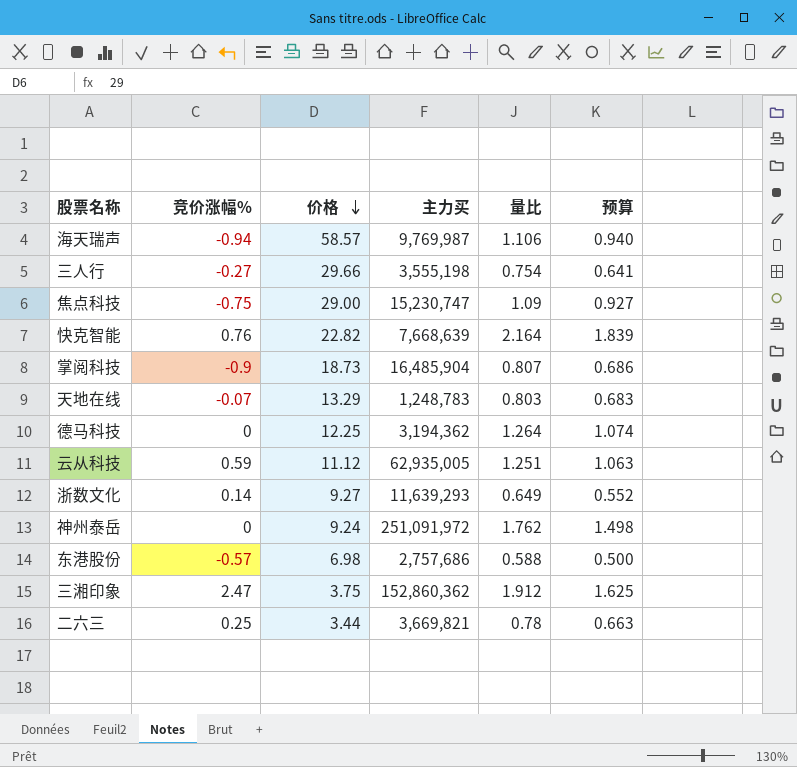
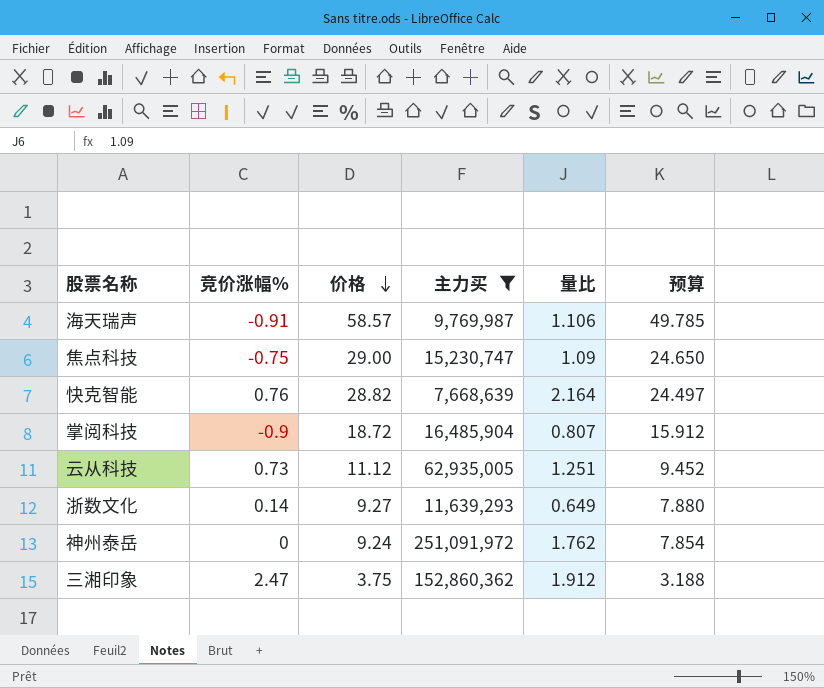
filter: none -> 主力买 >= 7,668,639
column 预算 | formula: [量比] * 0.85 -> [价格] * 0.85
海天瑞声 | 竞价涨幅%: -0.94 -> -0.91
快克智能 | 价格: 22.82 -> 28.82
掌阅科技 | 价格: 18.73 -> 18.72
云从科技 | 竞价涨幅%: 0.59 -> 0.73

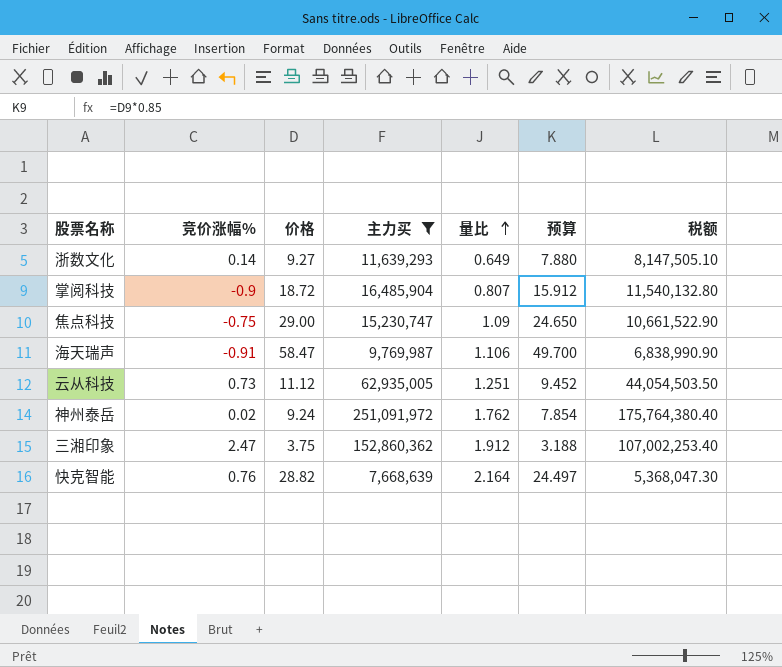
row order: 价格 descending -> 量比 ascending
column 税额 | formula: none -> [主力买] * 0.7
海天瑞声 | 价格: 58.57 -> 58.47
海天瑞声 | 预算: 49.785 -> 49.700
神州泰岳 | 竞价涨幅%: 0 -> 0.02

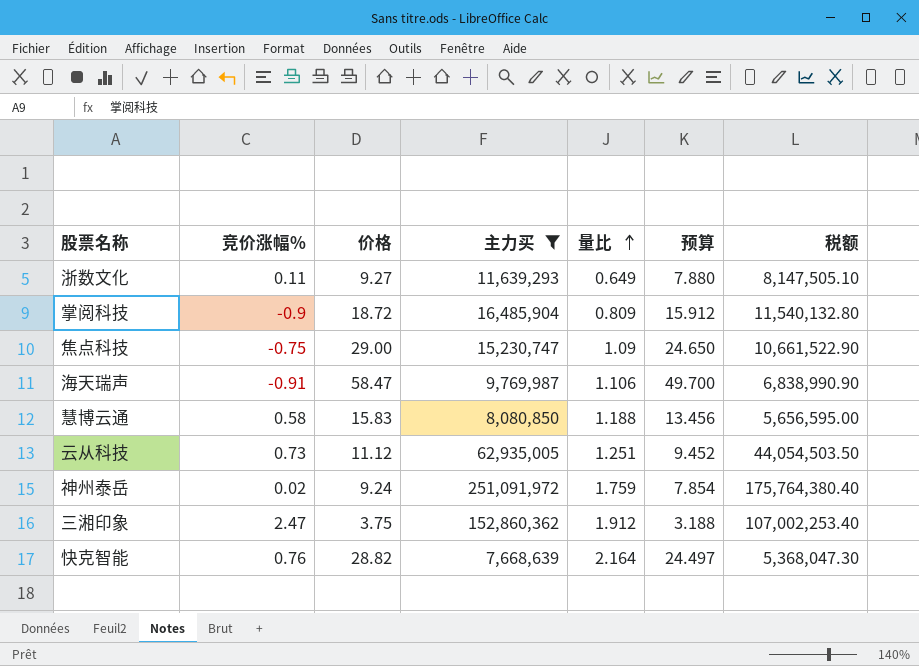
浙数文化 | 竞价涨幅%: 0.14 -> 0.11
掌阅科技 | 量比: 0.807 -> 0.809
row 慧博云通: none -> 0.58 | 15.83 | 8,080,850 | 1.188 | 13.456 | 5,656,595.00
神州泰岳 | 量比: 1.762 -> 1.759

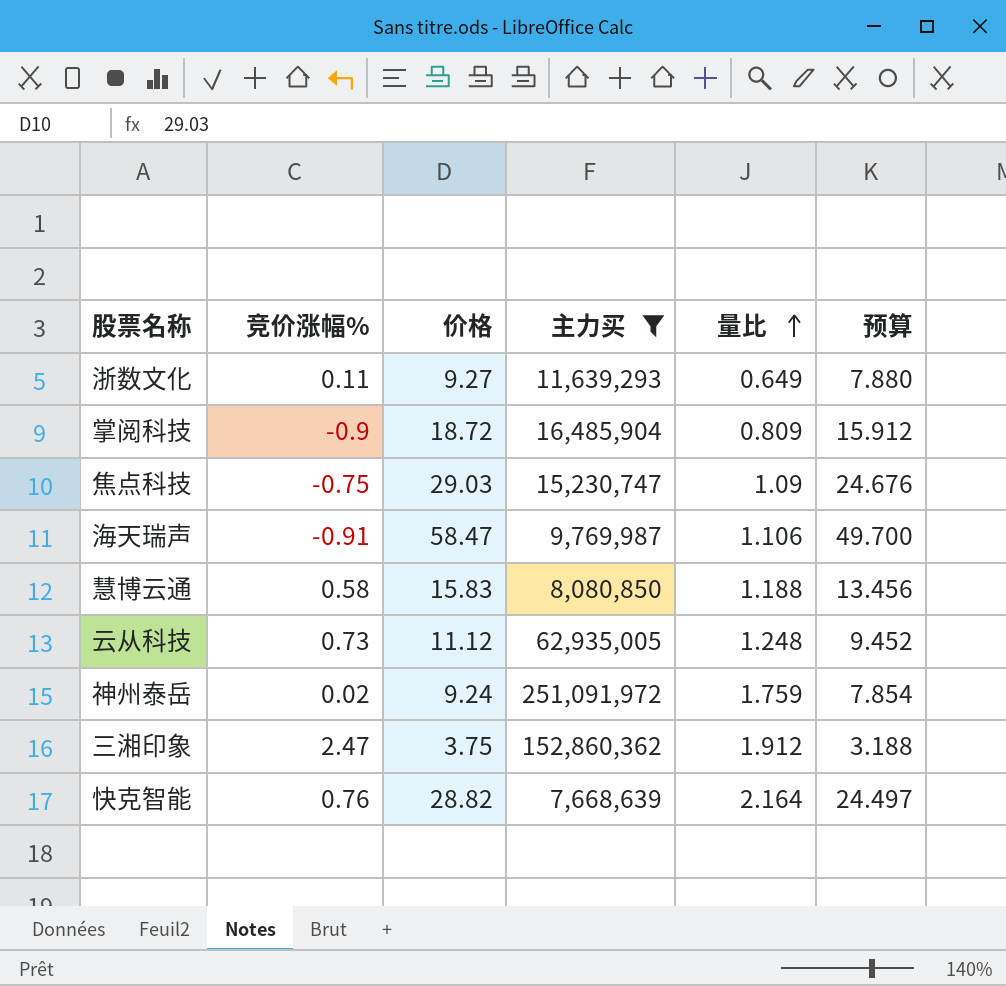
column 税额 | formula: [主力买] * 0.7 -> none
焦点科技 | 价格: 29.00 -> 29.03
焦点科技 | 预算: 24.650 -> 24.676
云从科技 | 量比: 1.251 -> 1.248

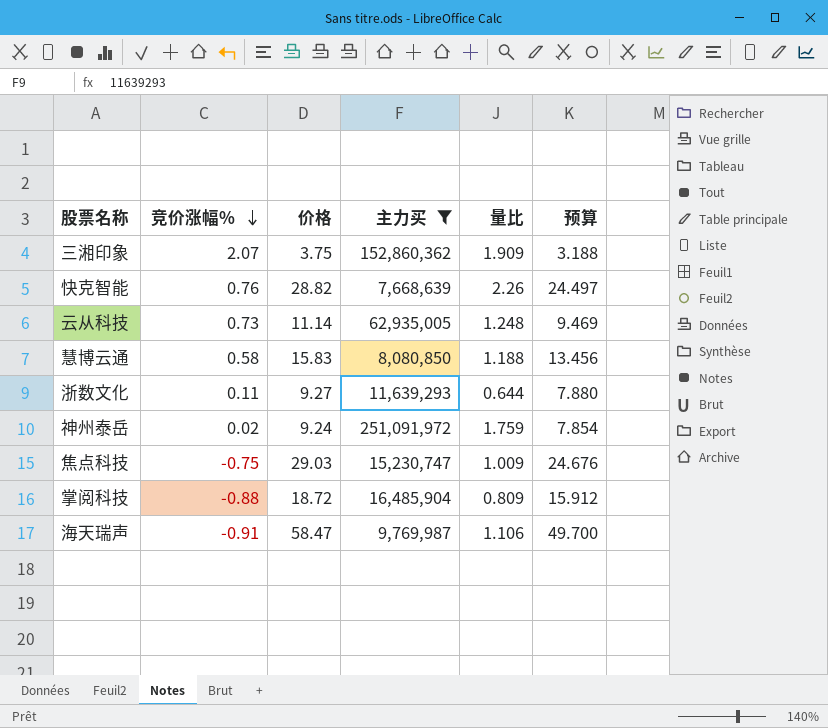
row order: 量比 ascending -> 竞价涨幅% descending
三湘印象 | 竞价涨幅%: 2.47 -> 2.07
三湘印象 | 量比: 1.912 -> 1.909
快克智能 | 量比: 2.164 -> 2.26
云从科技 | 价格: 11.12 -> 11.14
云从科技 | 预算: 9.452 -> 9.469
浙数文化 | 量比: 0.649 -> 0.644
焦点科技 | 量比: 1.09 -> 1.009
掌阅科技 | 竞价涨幅%: -0.9 -> -0.88

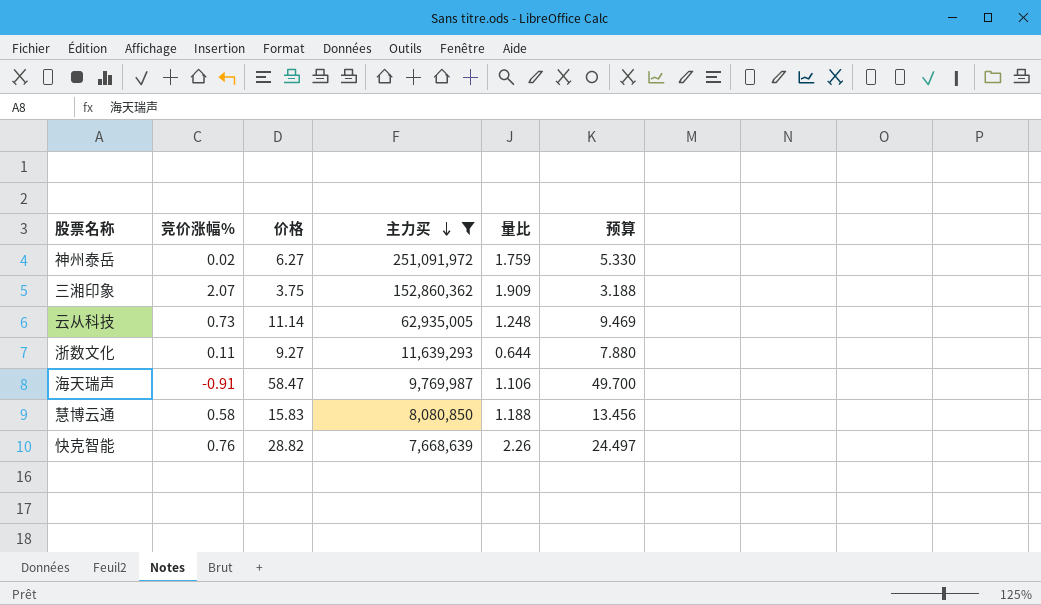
row order: 竞价涨幅% descending -> 主力买 descending
row 焦点科技: -0.75 | 29.03 | 15,230,747 | 1.009 | 24.676 -> none
row 掌阅科技: -0.88 | 18.72 | 16,485,904 | 0.809 | 15.912 -> none
神州泰岳 | 价格: 9.24 -> 6.27
神州泰岳 | 预算: 7.854 -> 5.330

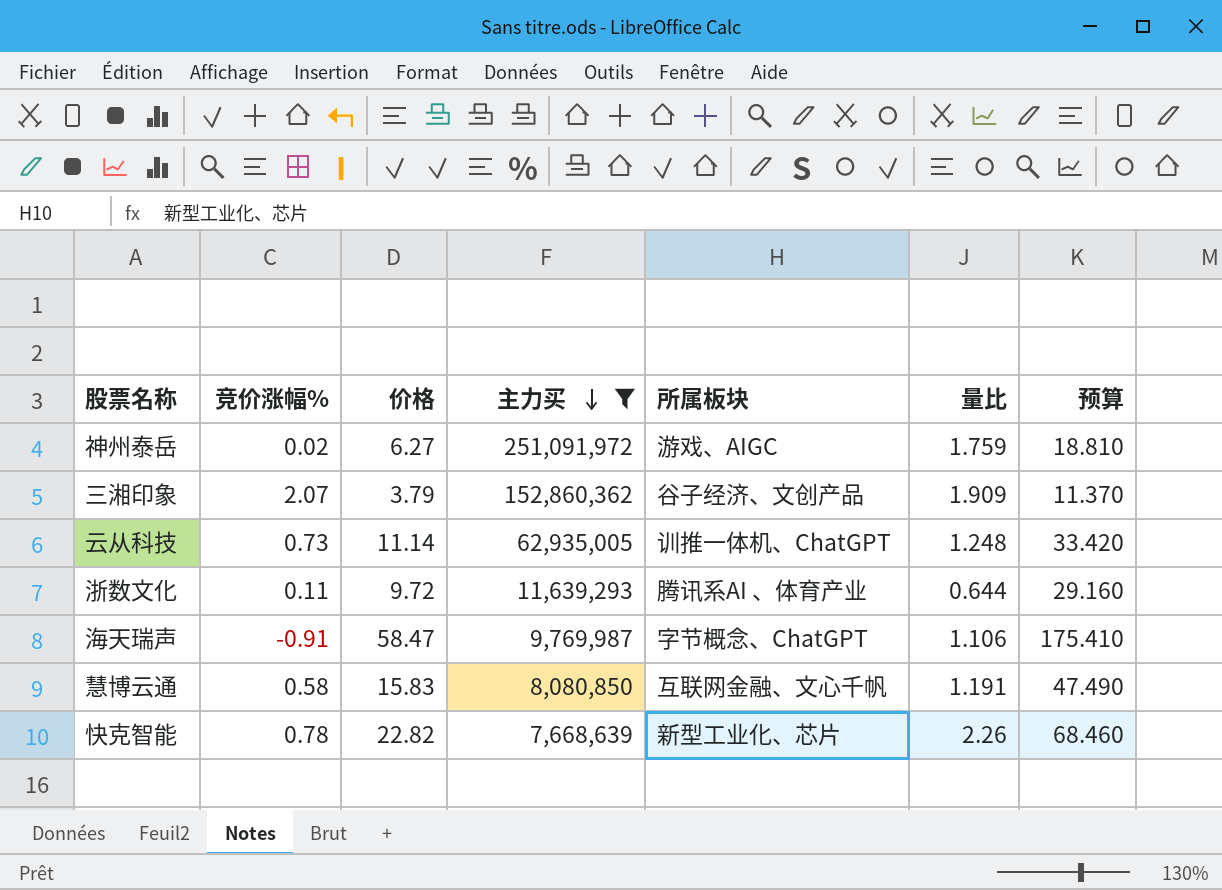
column 所属板块 | position: none -> 5
column 预算 | formula: [价格] * 0.85 -> [价格] * 3
三湘印象 | 价格: 3.75 -> 3.79
浙数文化 | 价格: 9.27 -> 9.72
慧博云通 | 量比: 1.188 -> 1.191
快克智能 | 竞价涨幅%: 0.76 -> 0.78
快克智能 | 价格: 28.82 -> 22.82

